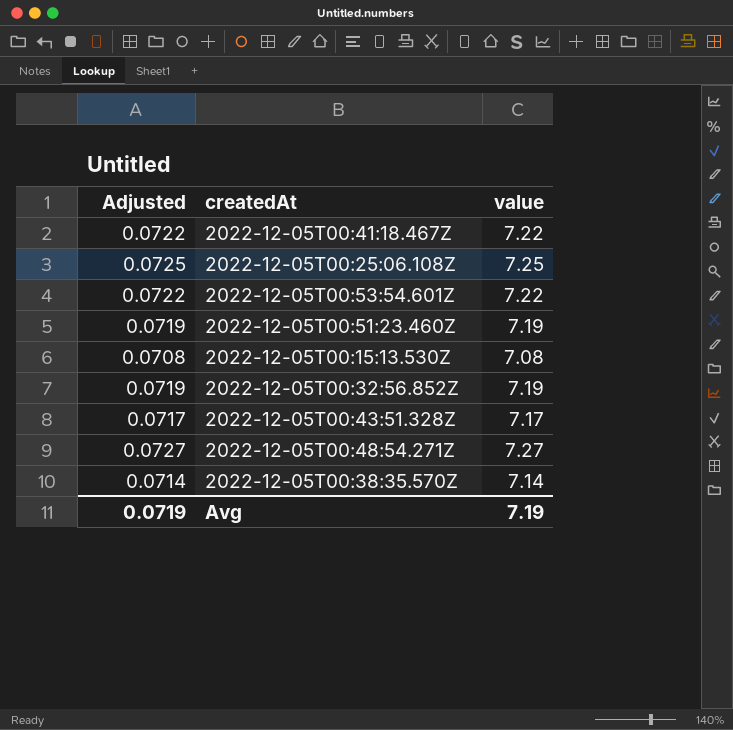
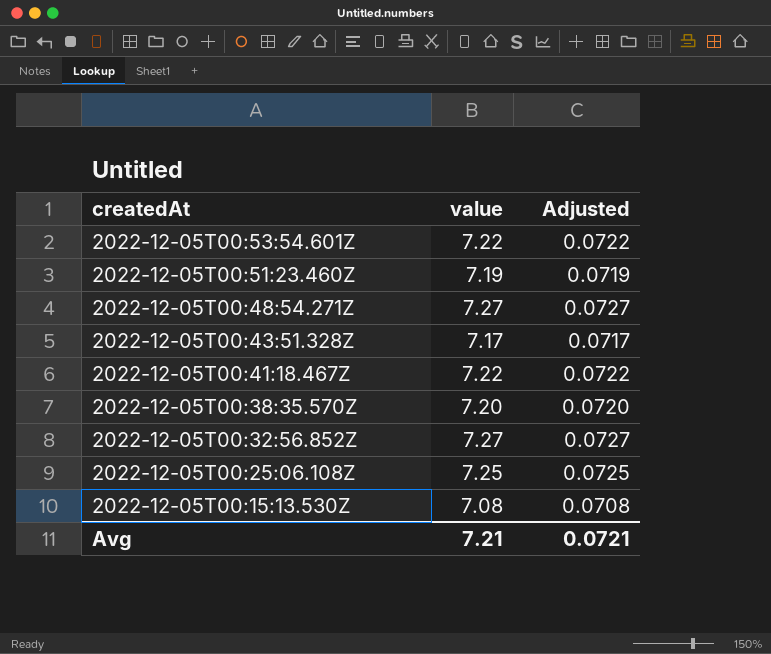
row order: none -> createdAt descending
column Adjusted | position: 1 -> 3
2022-12-05T00:38:35.570Z | value: 7.14 -> 7.20
2022-12-05T00:38:35.570Z | Adjusted: 0.0714 -> 0.0720
2022-12-05T00:32:56.852Z | value: 7.19 -> 7.27
2022-12-05T00:32:56.852Z | Adjusted: 0.0719 -> 0.0727
Avg | value: 7.19 -> 7.21
Avg | Adjusted: 0.0719 -> 0.0721

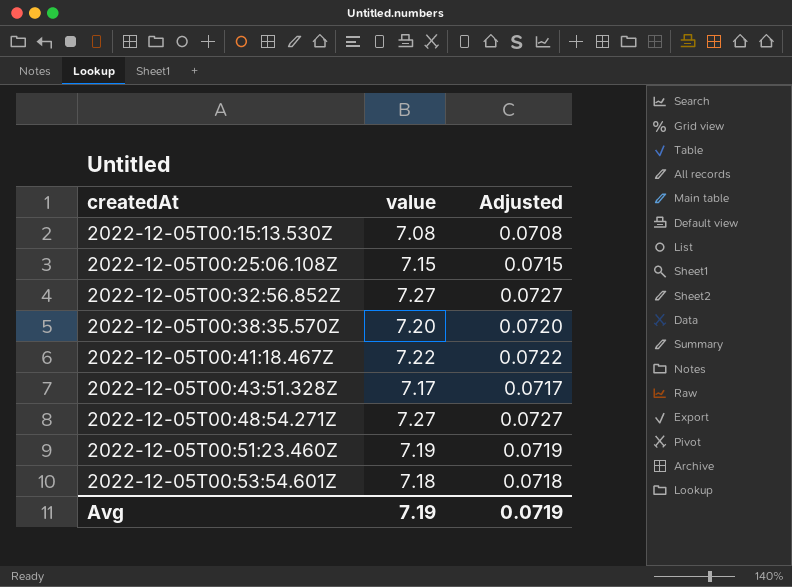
row order: createdAt descending -> createdAt ascending
2022-12-05T00:25:06.108Z | value: 7.25 -> 7.15
2022-12-05T00:25:06.108Z | Adjusted: 0.0725 -> 0.0715
2022-12-05T00:53:54.601Z | value: 7.22 -> 7.18
2022-12-05T00:53:54.601Z | Adjusted: 0.0722 -> 0.0718
Avg | value: 7.21 -> 7.19
Avg | Adjusted: 0.0721 -> 0.0719

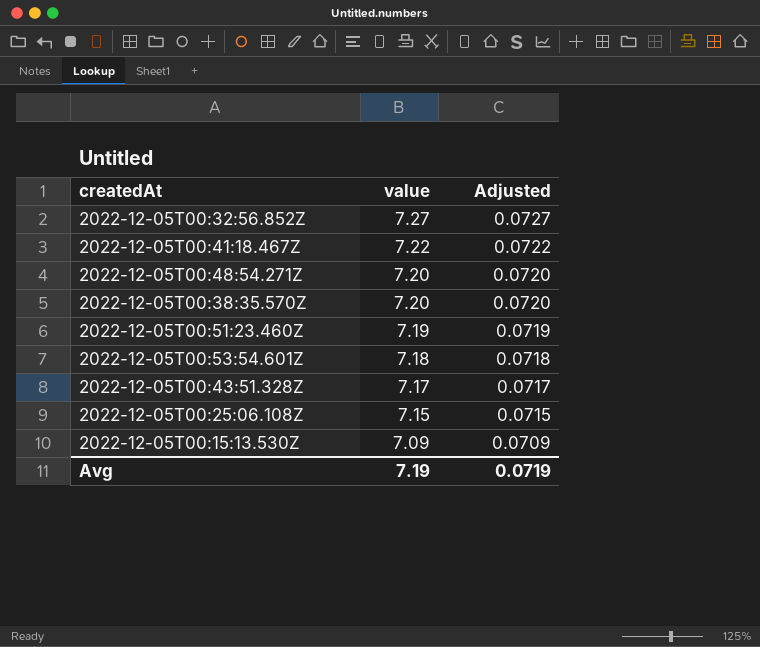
row order: createdAt ascending -> value descending
2022-12-05T00:48:54.271Z | value: 7.27 -> 7.20
2022-12-05T00:48:54.271Z | Adjusted: 0.0727 -> 0.0720
2022-12-05T00:15:13.530Z | value: 7.08 -> 7.09
2022-12-05T00:15:13.530Z | Adjusted: 0.0708 -> 0.0709

